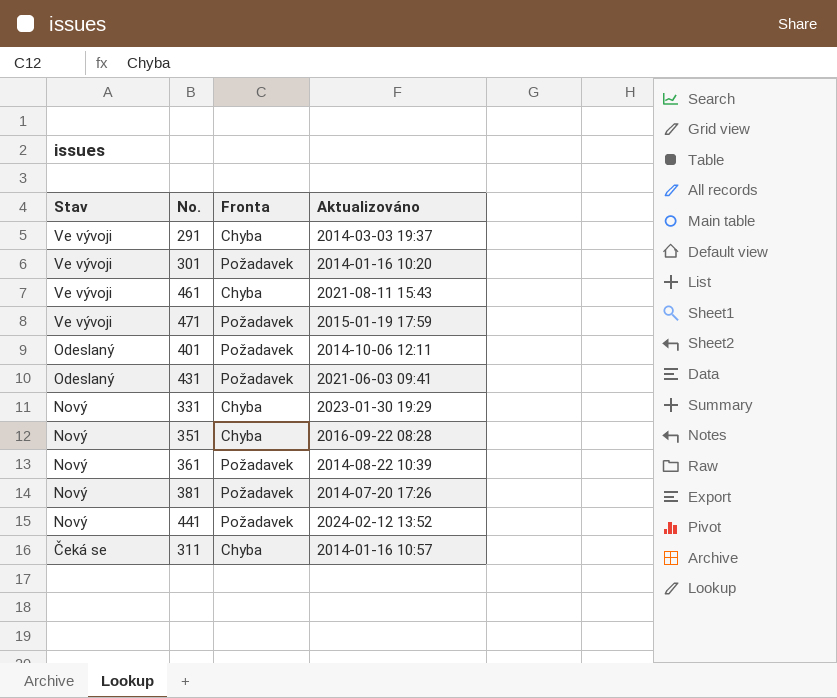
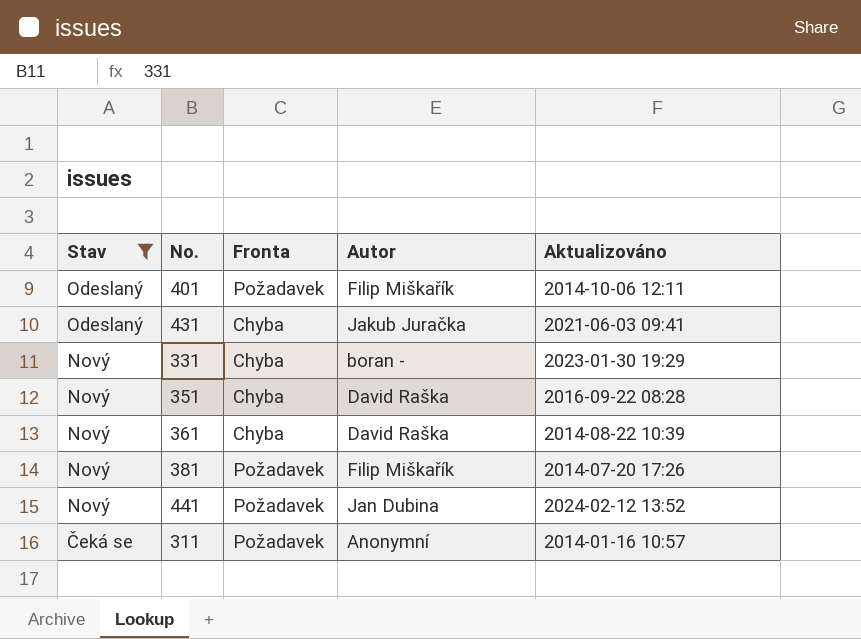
filter: none -> Stav != Ve vývoji
column Autor | position: none -> 4
431 | Fronta: Požadavek -> Chyba
361 | Fronta: Požadavek -> Chyba
311 | Fronta: Chyba -> Požadavek

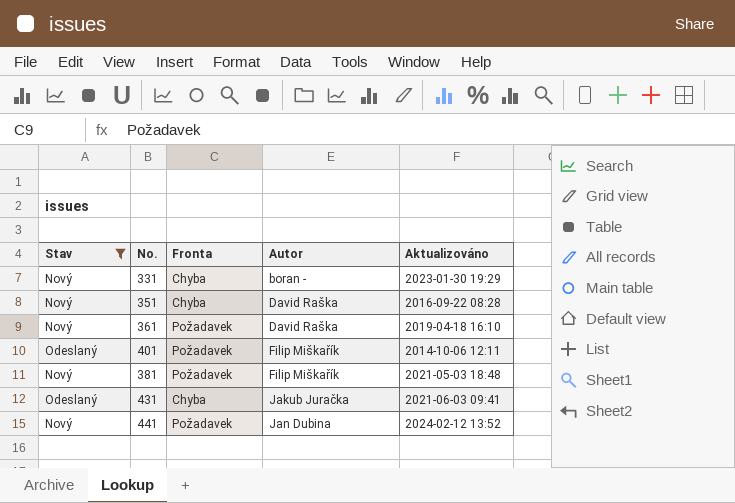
row order: Stav descending -> Autor ascending
row 311: Čeká se | Požadavek | Anonymní | 2014-01-16 10:57 -> none
361 | Fronta: Chyba -> Požadavek
361 | Aktualizováno: 2014-08-22 10:39 -> 2019-04-18 16:10
381 | Aktualizováno: 2014-07-20 17:26 -> 2021-05-03 18:48

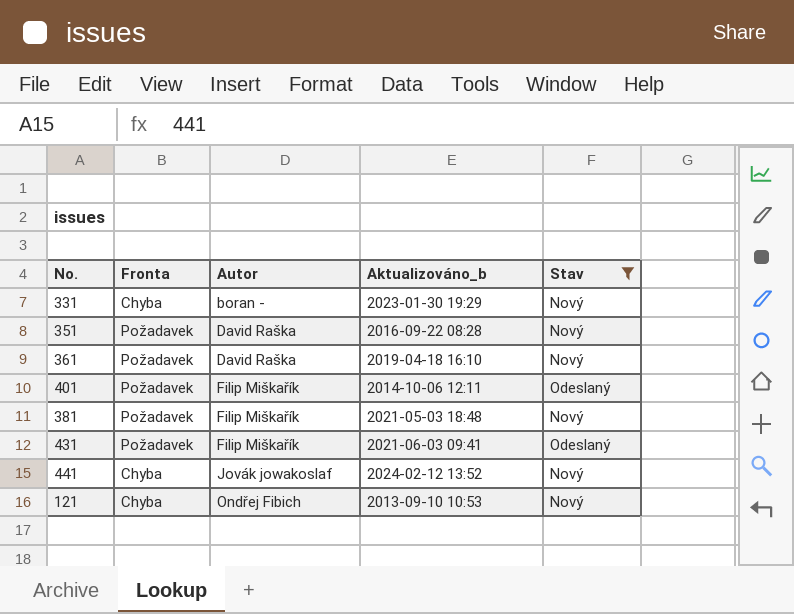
column name: Aktualizováno -> Aktualizováno_b
column Stav | position: 1 -> 5
351 | Fronta: Chyba -> Požadavek
431 | Fronta: Chyba -> Požadavek
431 | Autor: Jakub Juračka -> Filip Miškařík
441 | Fronta: Požadavek -> Chyba
441 | Autor: Jan Dubina -> Jovák jowakoslaf
row 121: none -> Chyba | Ondřej Fibich | 2013-09-10 10:53 | Nový

